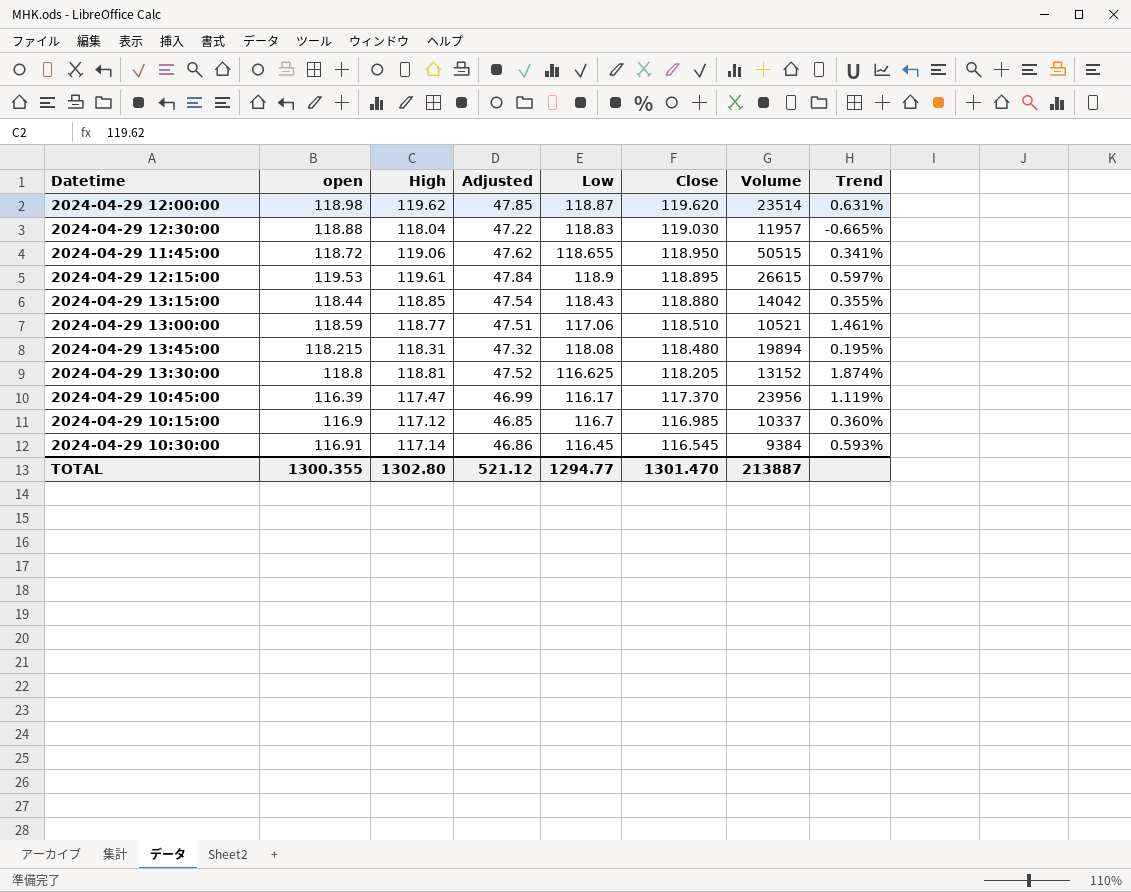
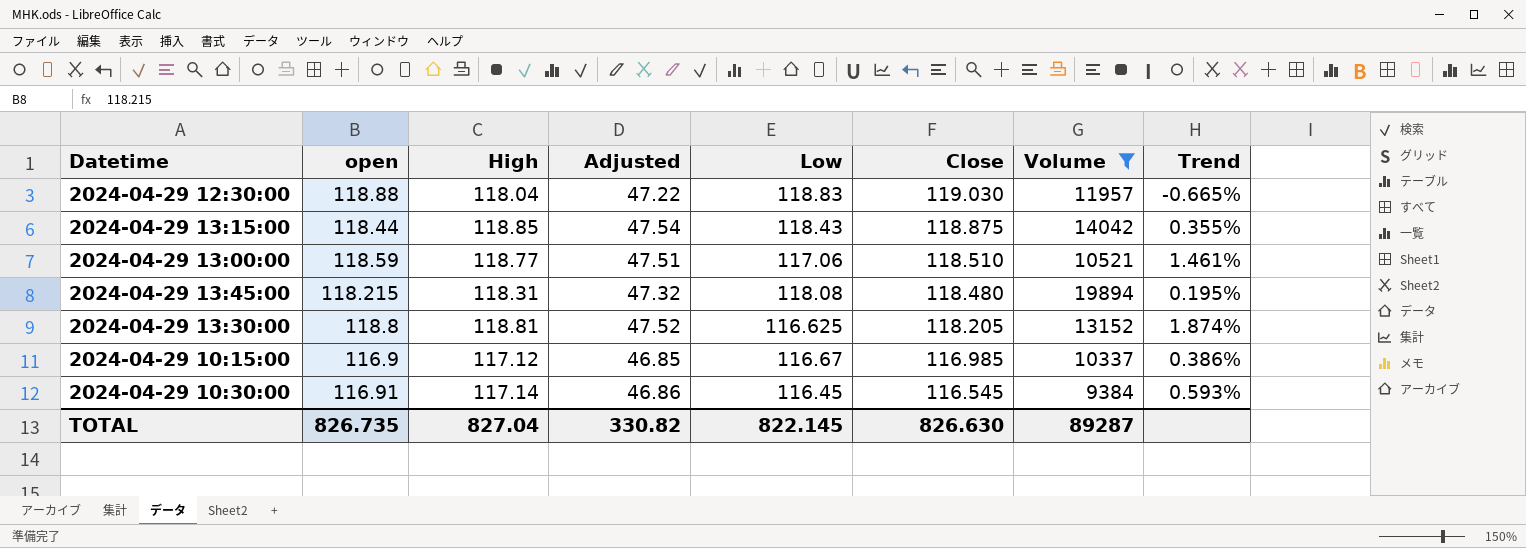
filter: none -> Volume <= 19894
2024-04-29 13:15:00 | Close: 118.880 -> 118.875
2024-04-29 10:15:00 | Low: 116.7 -> 116.67
2024-04-29 10:15:00 | Trend: 0.360% -> 0.386%
TOTAL | open: 1300.355 -> 826.735
TOTAL | High: 1302.80 -> 827.04
TOTAL | Adjusted: 521.12 -> 330.82
TOTAL | Low: 1294.77 -> 822.145
TOTAL | Close: 1301.470 -> 826.630
TOTAL | Volume: 213887 -> 89287

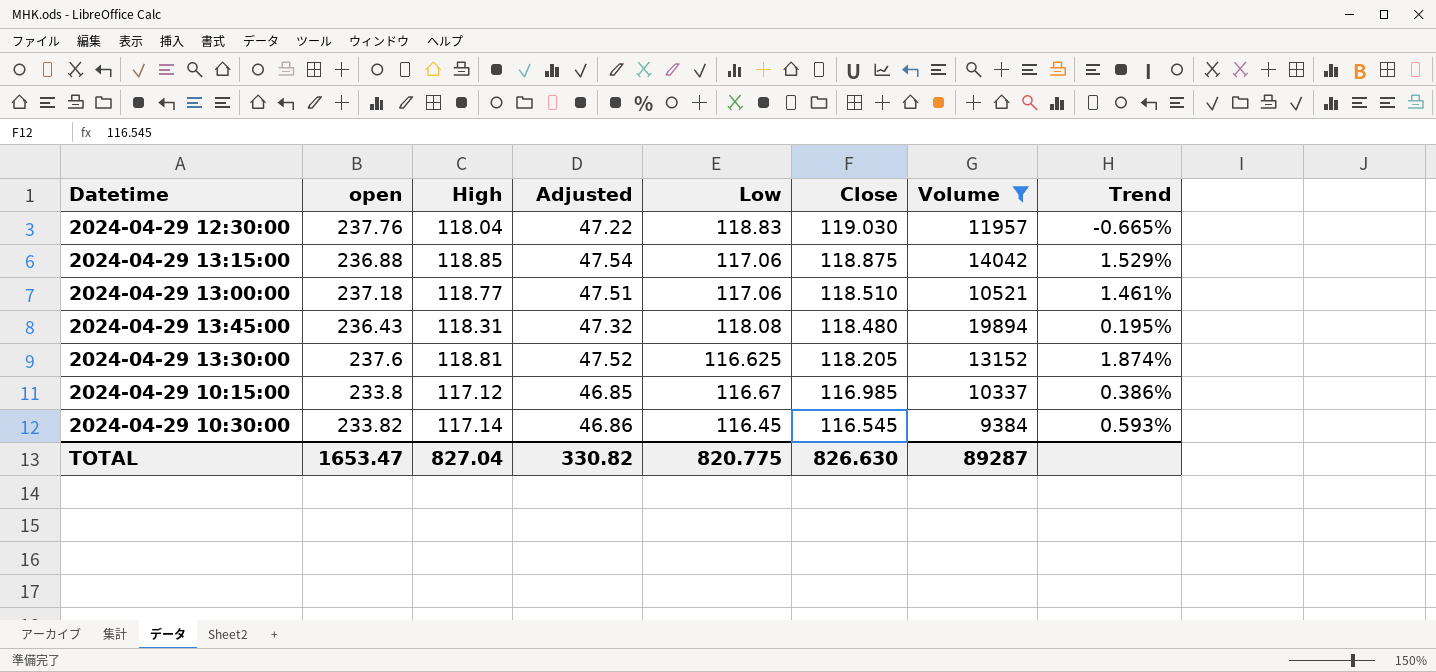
2024-04-29 12:30:00 | open: 118.88 -> 237.76
2024-04-29 13:15:00 | open: 118.44 -> 236.88
2024-04-29 13:15:00 | Low: 118.43 -> 117.06
2024-04-29 13:15:00 | Trend: 0.355% -> 1.529%
2024-04-29 13:00:00 | open: 118.59 -> 237.18
2024-04-29 13:45:00 | open: 118.215 -> 236.43
2024-04-29 13:30:00 | open: 118.8 -> 237.6
2024-04-29 10:15:00 | open: 116.9 -> 233.8
2024-04-29 10:30:00 | open: 116.91 -> 233.82
TOTAL | open: 826.735 -> 1653.47
TOTAL | Low: 822.145 -> 820.775

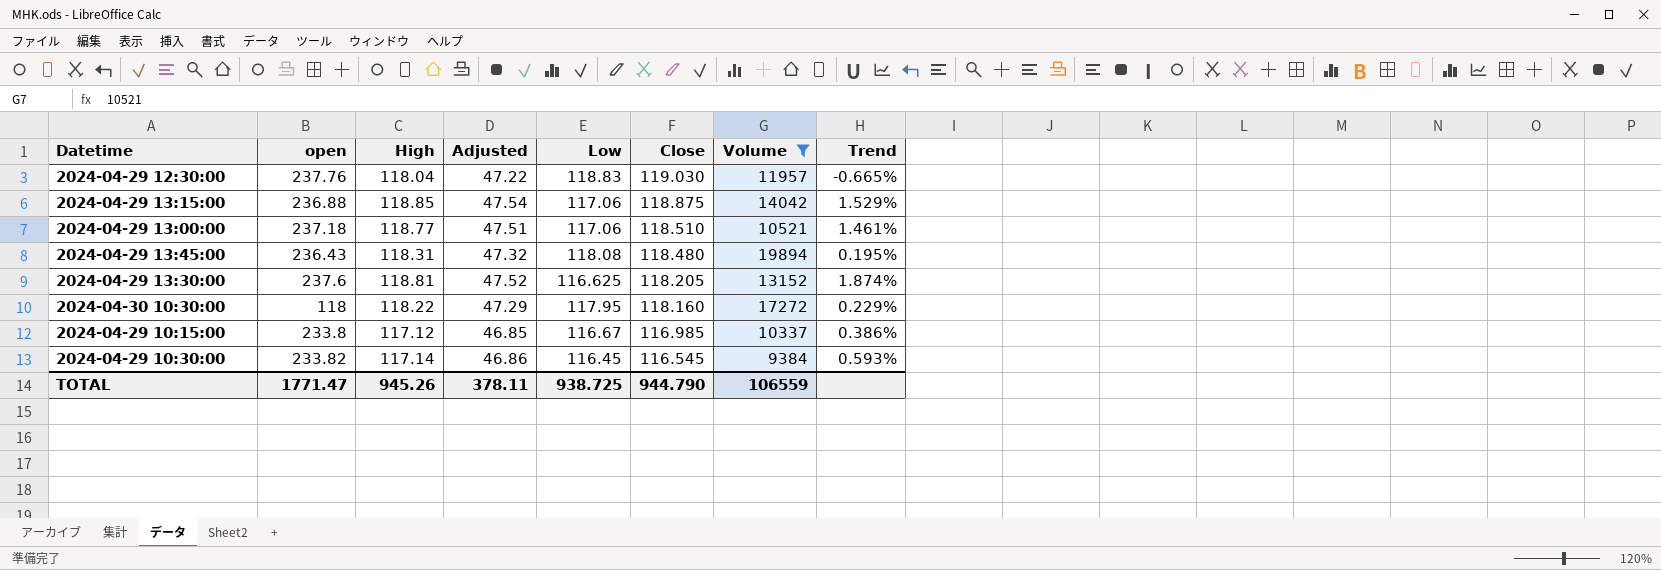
row 2024-04-30 10:30:00: none -> 118 | 118.22 | 47.29 | 117.95 | 118.160 | 17272 | 0.229%
TOTAL | open: 1653.47 -> 1771.47
TOTAL | High: 827.04 -> 945.26
TOTAL | Adjusted: 330.82 -> 378.11
TOTAL | Low: 820.775 -> 938.725
TOTAL | Close: 826.630 -> 944.790
TOTAL | Volume: 89287 -> 106559

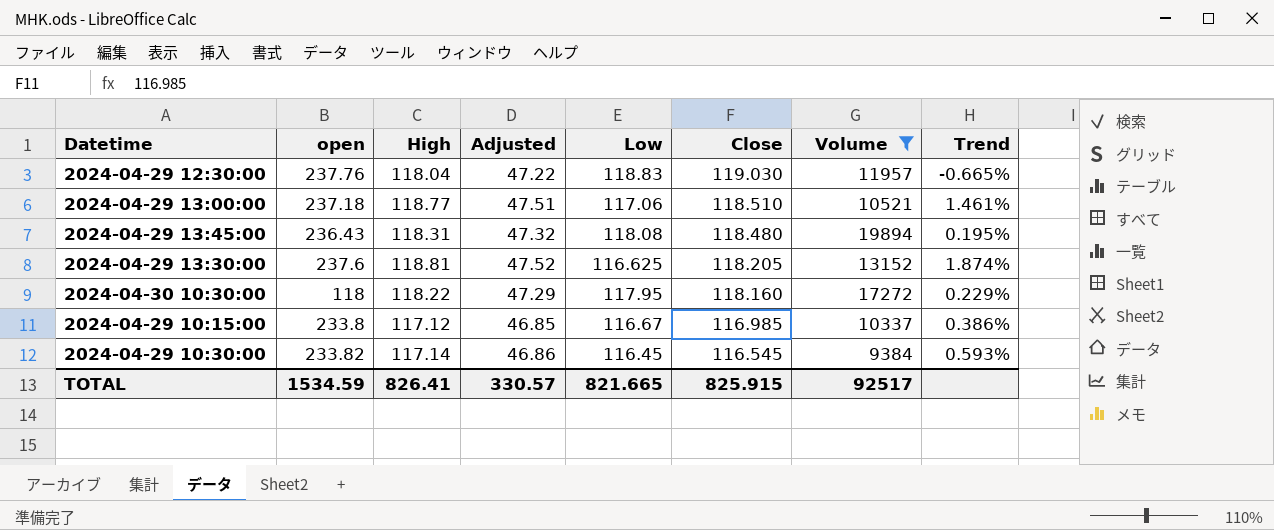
row 2024-04-29 13:15:00: 236.88 | 118.85 | 47.54 | 117.06 | 118.875 | 14042 | 1.529% -> none
TOTAL | open: 1771.47 -> 1534.59
TOTAL | High: 945.26 -> 826.41
TOTAL | Adjusted: 378.11 -> 330.57
TOTAL | Low: 938.725 -> 821.665
TOTAL | Close: 944.790 -> 825.915
TOTAL | Volume: 106559 -> 92517

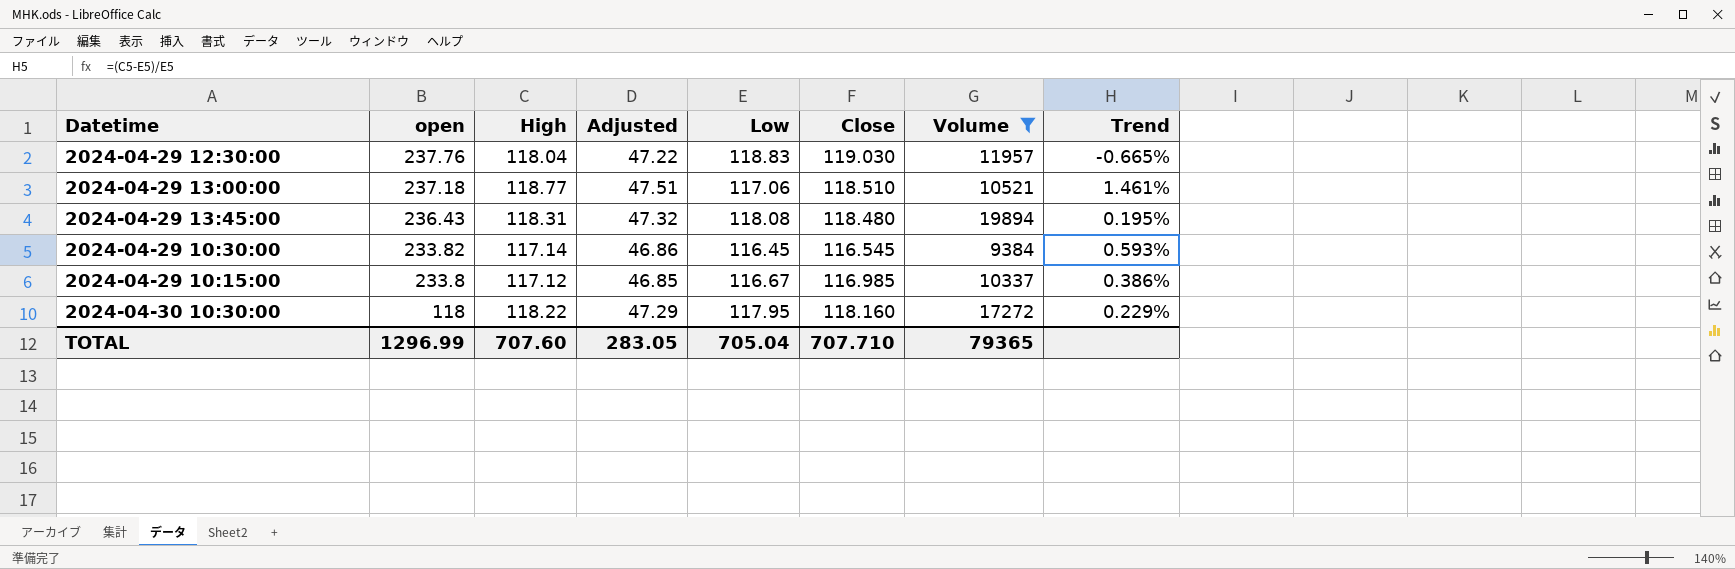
row order: Close descending -> open descending
row 2024-04-29 13:30:00: 237.6 | 118.81 | 47.52 | 116.625 | 118.205 | 13152 | 1.874% -> none
TOTAL | open: 1534.59 -> 1296.99
TOTAL | High: 826.41 -> 707.60
TOTAL | Adjusted: 330.57 -> 283.05
TOTAL | Low: 821.665 -> 705.04
TOTAL | Close: 825.915 -> 707.710
TOTAL | Volume: 92517 -> 79365

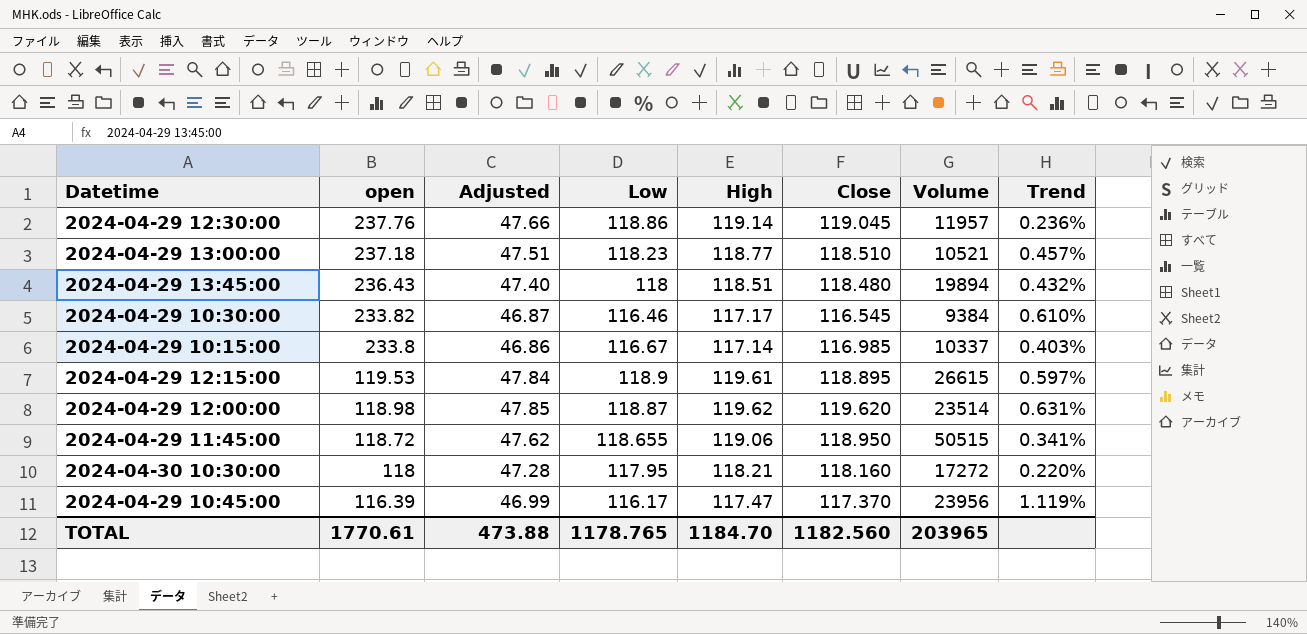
filter: Volume <= 19894 -> none
column High | position: 3 -> 5
2024-04-29 12:30:00 | Adjusted: 47.22 -> 47.66
2024-04-29 12:30:00 | Low: 118.83 -> 118.86
2024-04-29 12:30:00 | High: 118.04 -> 119.14
2024-04-29 12:30:00 | Close: 119.030 -> 119.045
2024-04-29 12:30:00 | Trend: -0.665% -> 0.236%
2024-04-29 13:00:00 | Low: 117.06 -> 118.23
2024-04-29 13:00:00 | Trend: 1.461% -> 0.457%
2024-04-29 13:45:00 | Adjusted: 47.32 -> 47.40
2024-04-29 13:45:00 | Low: 118.08 -> 118
2024-04-29 13:45:00 | High: 118.31 -> 118.51
2024-04-29 13:45:00 | Trend: 0.195% -> 0.432%
2024-04-29 10:30:00 | Adjusted: 46.86 -> 46.87
2024-04-29 10:30:00 | Low: 116.45 -> 116.46
2024-04-29 10:30:00 | High: 117.14 -> 117.17
2024-04-29 10:30:00 | Trend: 0.593% -> 0.610%
2024-04-29 10:15:00 | Adjusted: 46.85 -> 46.86
2024-04-29 10:15:00 | High: 117.12 -> 117.14
2024-04-29 10:15:00 | Trend: 0.386% -> 0.403%
2024-04-30 10:30:00 | Adjusted: 47.29 -> 47.28
2024-04-30 10:30:00 | High: 118.22 -> 118.21
2024-04-30 10:30:00 | Trend: 0.229% -> 0.220%
TOTAL | open: 1296.99 -> 1770.61
TOTAL | Adjusted: 283.05 -> 473.88
TOTAL | Low: 705.04 -> 1178.765
TOTAL | High: 707.60 -> 1184.70
TOTAL | Close: 707.710 -> 1182.560
TOTAL | Volume: 79365 -> 203965

